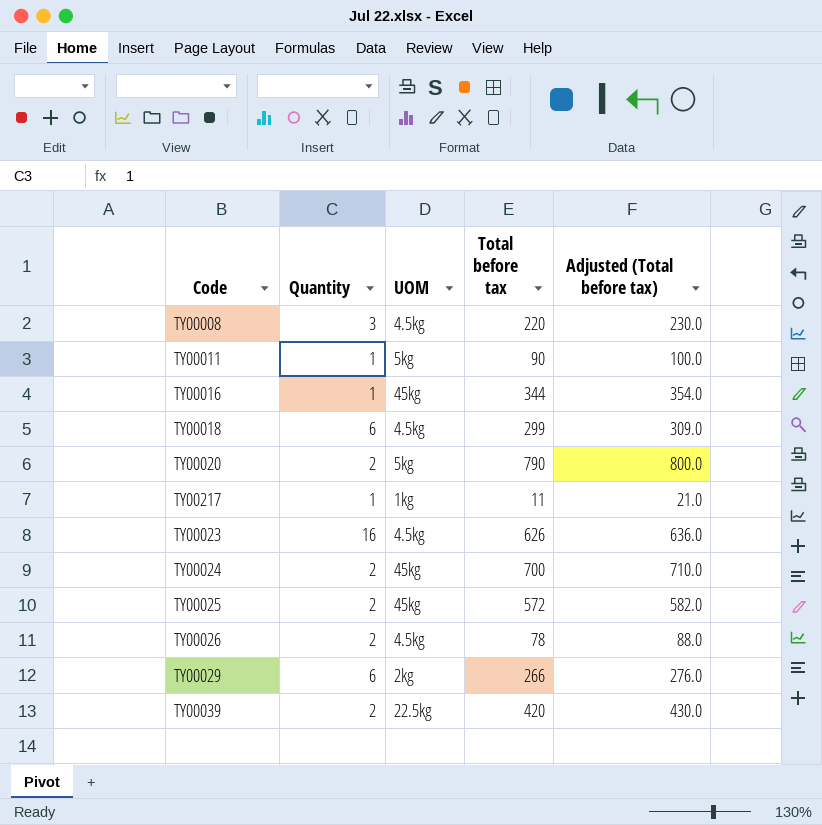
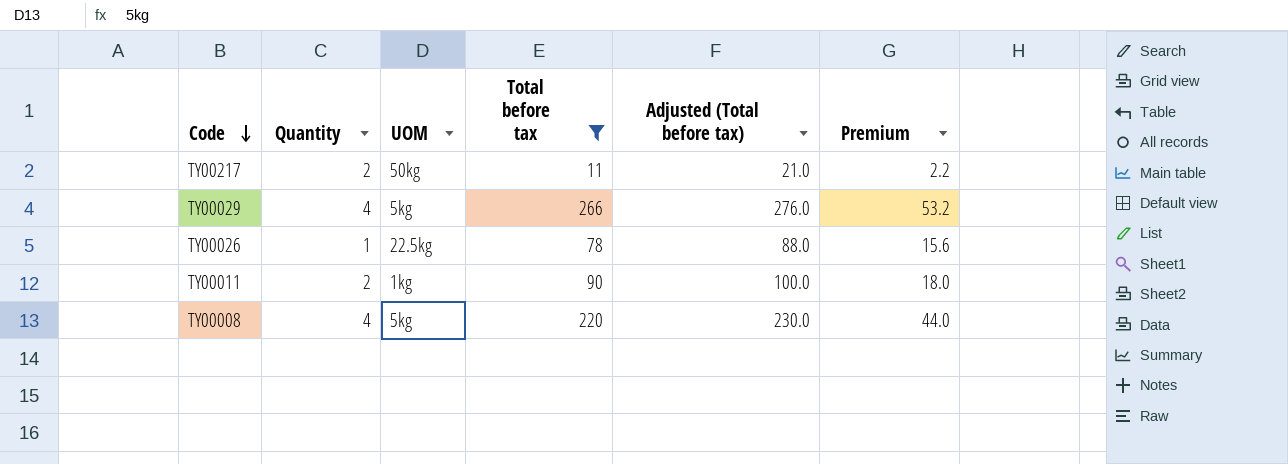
filter: none -> Total before tax <= 266
row order: none -> Code descending
column Premium | formula: none -> [Total before tax] * 0.2
TY00217 | Quantity: 1 -> 2
TY00217 | UOM: 1kg -> 50kg
TY00029 | Quantity: 6 -> 4
TY00029 | UOM: 2kg -> 5kg
TY00026 | Quantity: 2 -> 1
TY00026 | UOM: 4.5kg -> 22.5kg
TY00011 | Quantity: 1 -> 2
TY00011 | UOM: 5kg -> 1kg
TY00008 | Quantity: 3 -> 4
TY00008 | UOM: 4.5kg -> 5kg

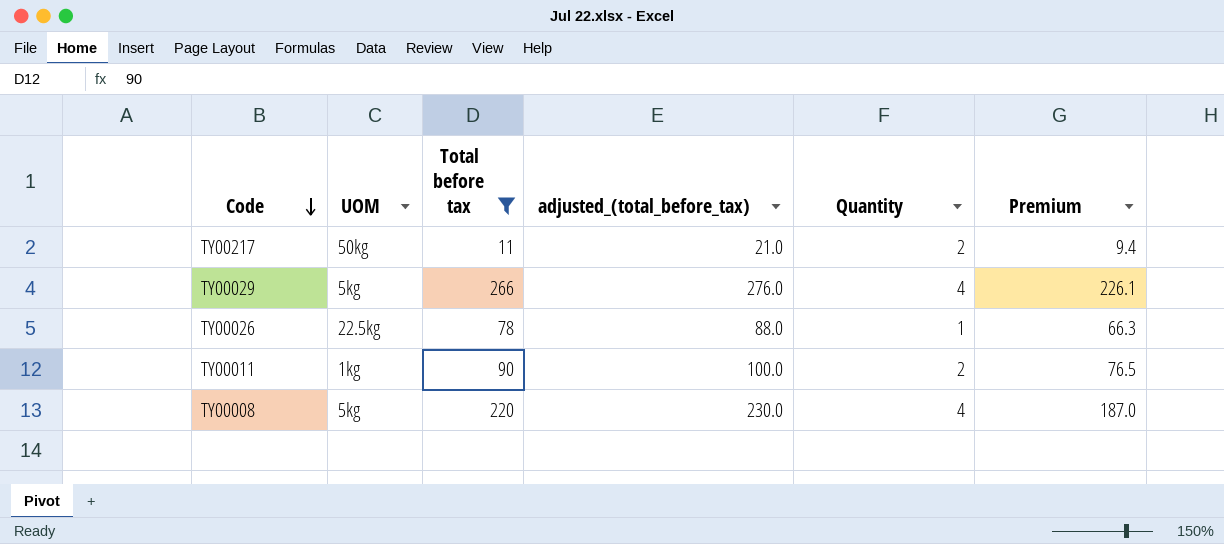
column name: Adjusted (Total before tax) -> adjusted_(total_before_tax)
column Quantity | position: 2 -> 5
column Premium | formula: [Total before tax] * 0.2 -> [Total before tax] * 0.85

